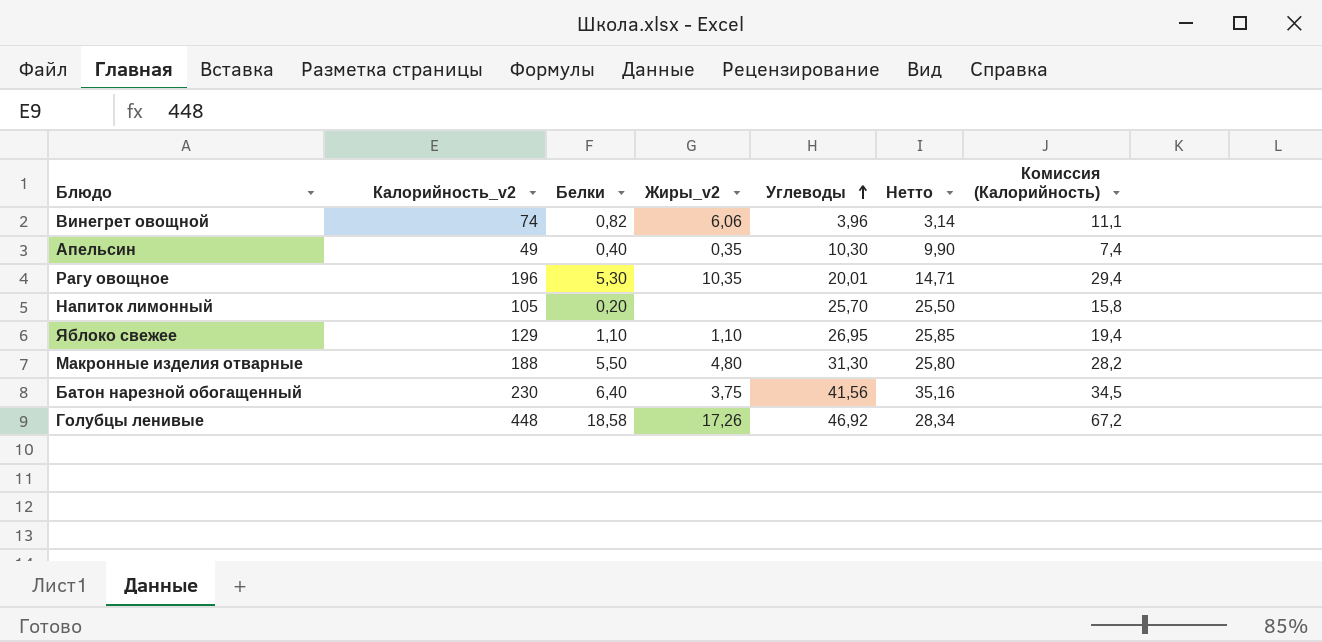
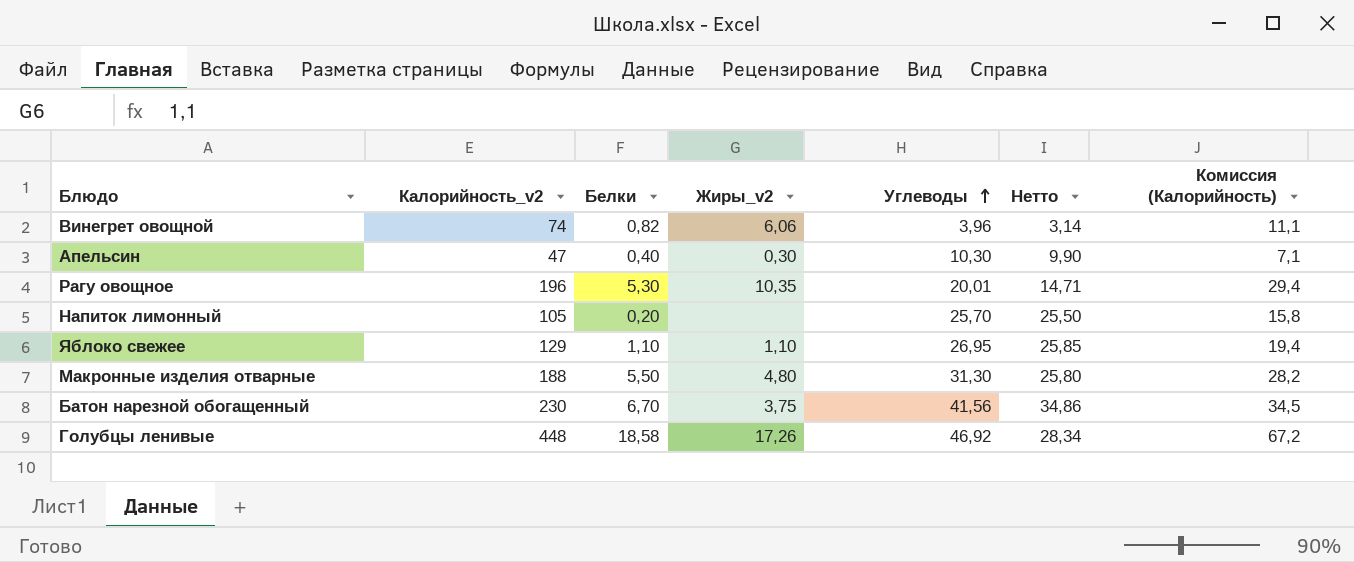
Апельсин | Калорийность_v2: 49 -> 47
Апельсин | Жиры_v2: 0,35 -> 0,30
Апельсин | Комиссия (Калорийность): 7,4 -> 7,1
Батон нарезной обогащенный | Белки: 6,40 -> 6,70
Батон нарезной обогащенный | Нетто: 35,16 -> 34,86

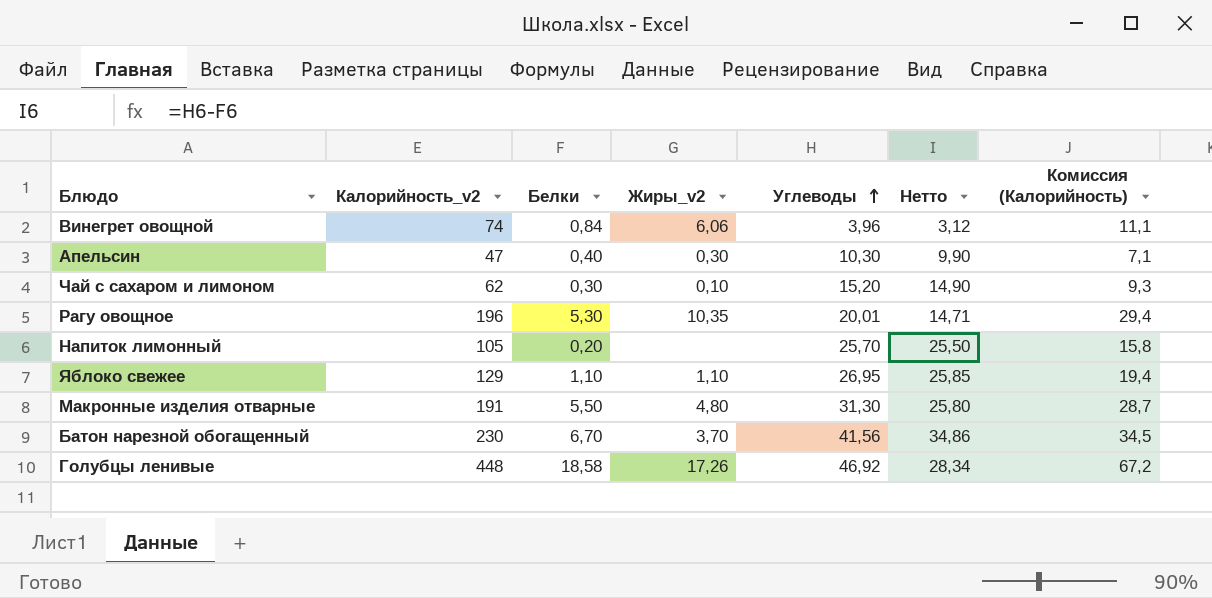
Винегрет овощной | Белки: 0,82 -> 0,84
Винегрет овощной | Нетто: 3,14 -> 3,12
row Чай с сахаром и лимоном: none -> 62 | 0,30 | 0,10 | 15,20 | 14,90 | 9,3
Макронные изделия отварные | Калорийность_v2: 188 -> 191
Макронные изделия отварные | Комиссия (Калорийность): 28,2 -> 28,7
Батон нарезной обогащенный | Жиры_v2: 3,75 -> 3,70

